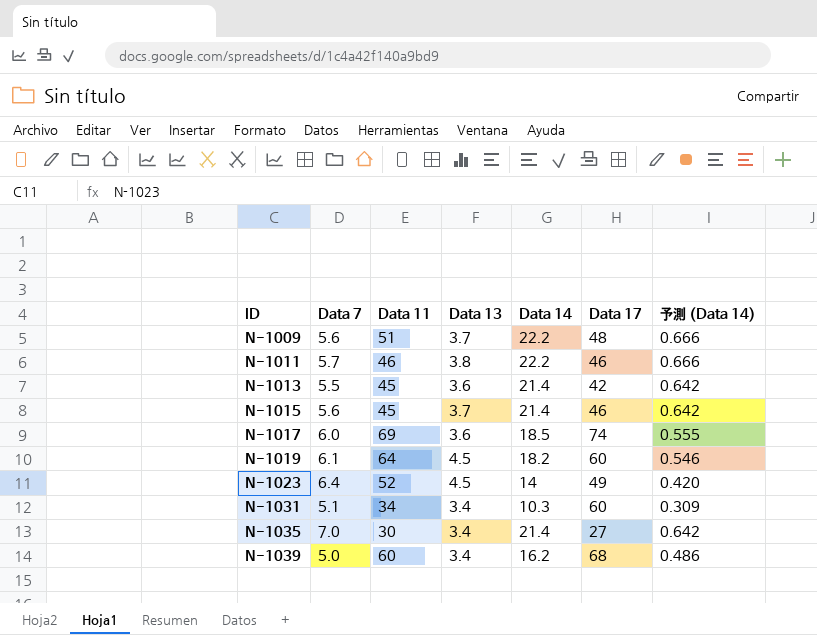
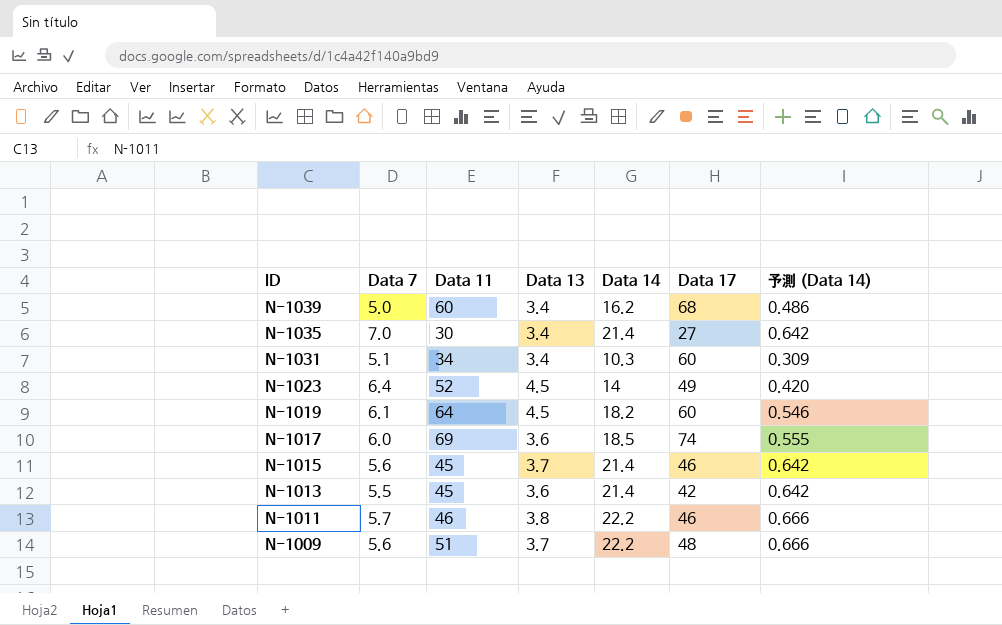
row order: ID ascending -> ID descending

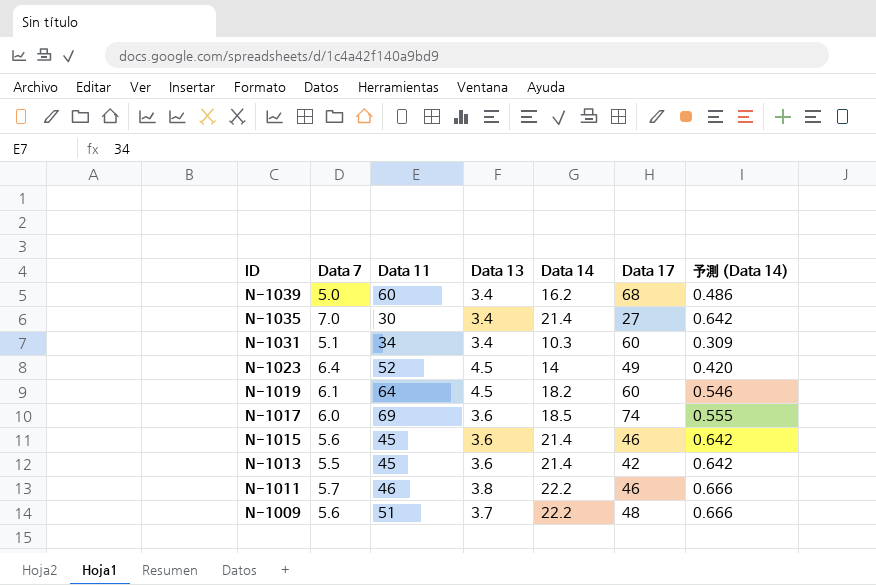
N-1015 | Data 13: 3.7 -> 3.6

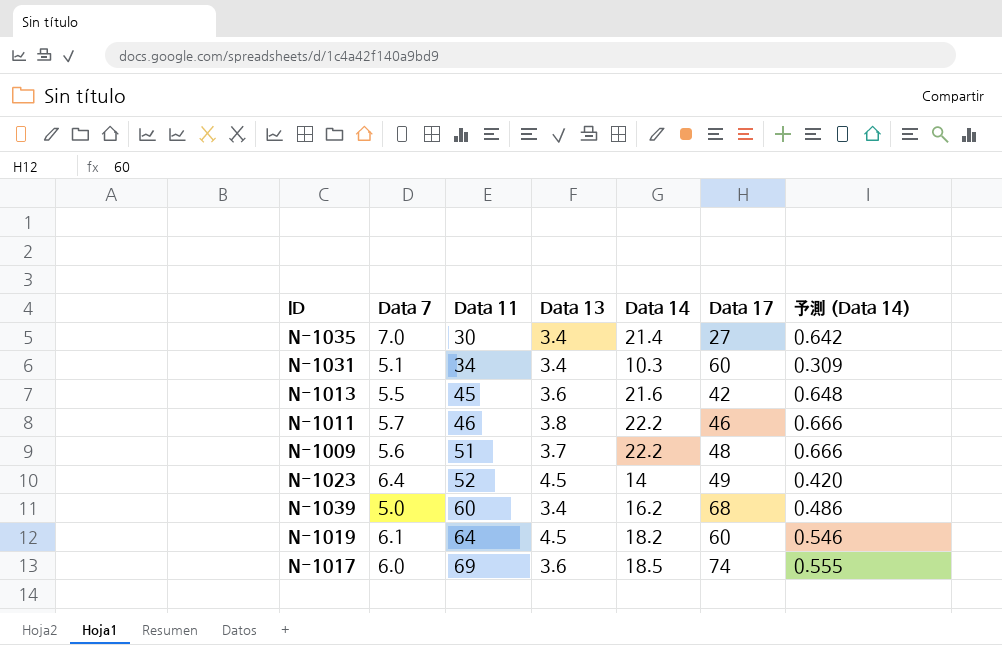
row order: ID descending -> Data 11 ascending
row N-1015: 5.6 | 45 | 3.6 | 21.4 | 46 | 0.642 -> none
N-1013 | Data 14: 21.4 -> 21.6
N-1013 | 予測 (Data 14): 0.642 -> 0.648

